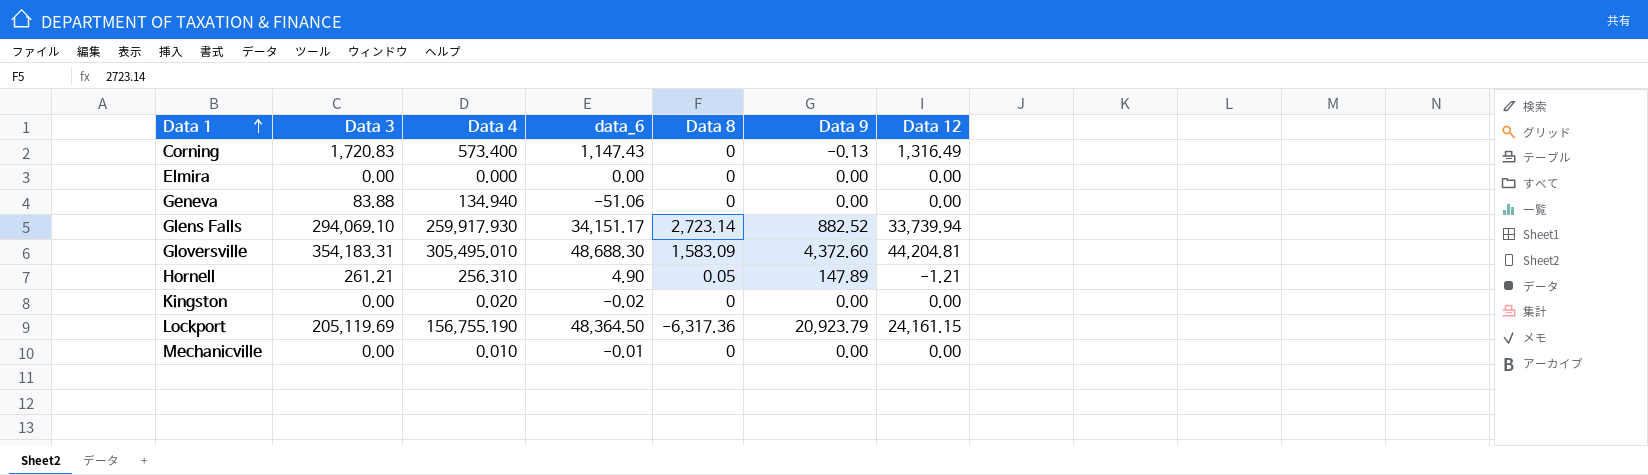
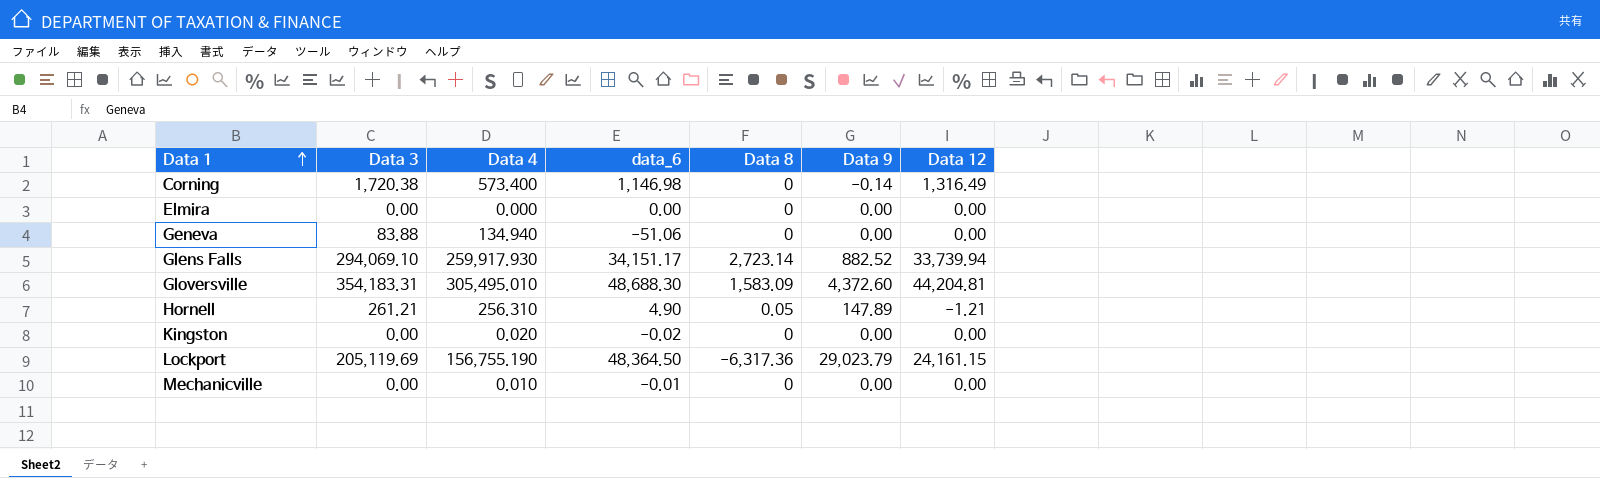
Corning | Data 3: 1,720.83 -> 1,720.38
Corning | data_6: 1,147.43 -> 1,146.98
Corning | Data 9: -0.13 -> -0.14
Lockport | Data 9: 20,923.79 -> 29,023.79

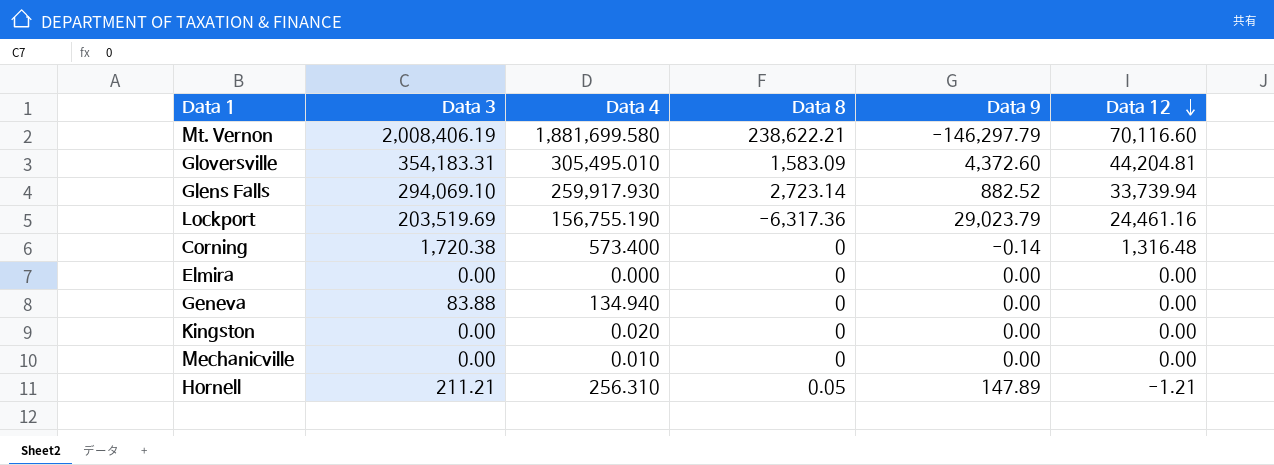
row order: Data 1 ascending -> Data 12 descending
column data_6 | formula: [Data 3] - [Data 4] -> none
row Mt. Vernon: none -> 2,008,406.19 | 1,881,699.580 | 238,622.21 | -146,297.79 | 70,116.60
Lockport | Data 3: 205,119.69 -> 203,519.69
Lockport | Data 12: 24,161.15 -> 24,461.16
Corning | Data 12: 1,316.49 -> 1,316.48
Hornell | Data 3: 261.21 -> 211.21

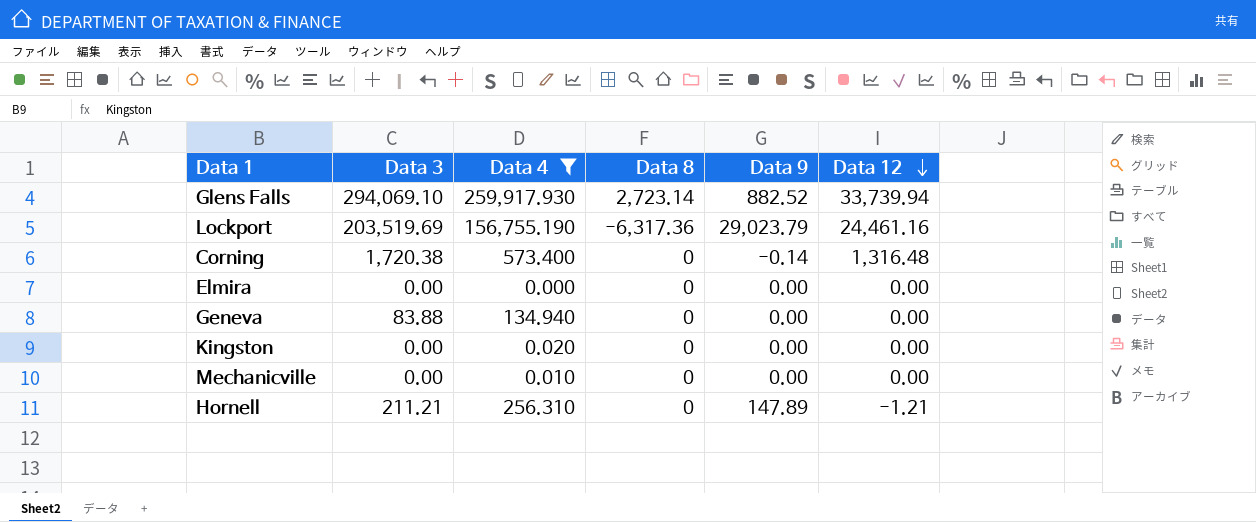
filter: none -> Data 4 <= 259,917.930
Hornell | Data 8: 0.05 -> 0

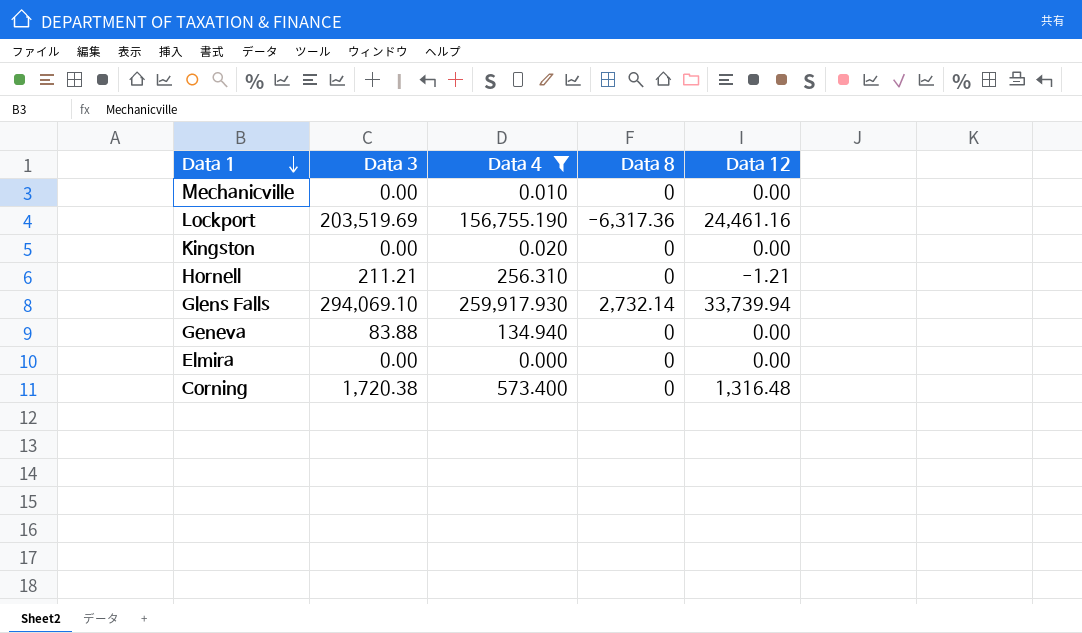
row order: Data 12 descending -> Data 1 descending
column Data 9 | position: 5 -> none
Glens Falls | Data 8: 2,723.14 -> 2,732.14

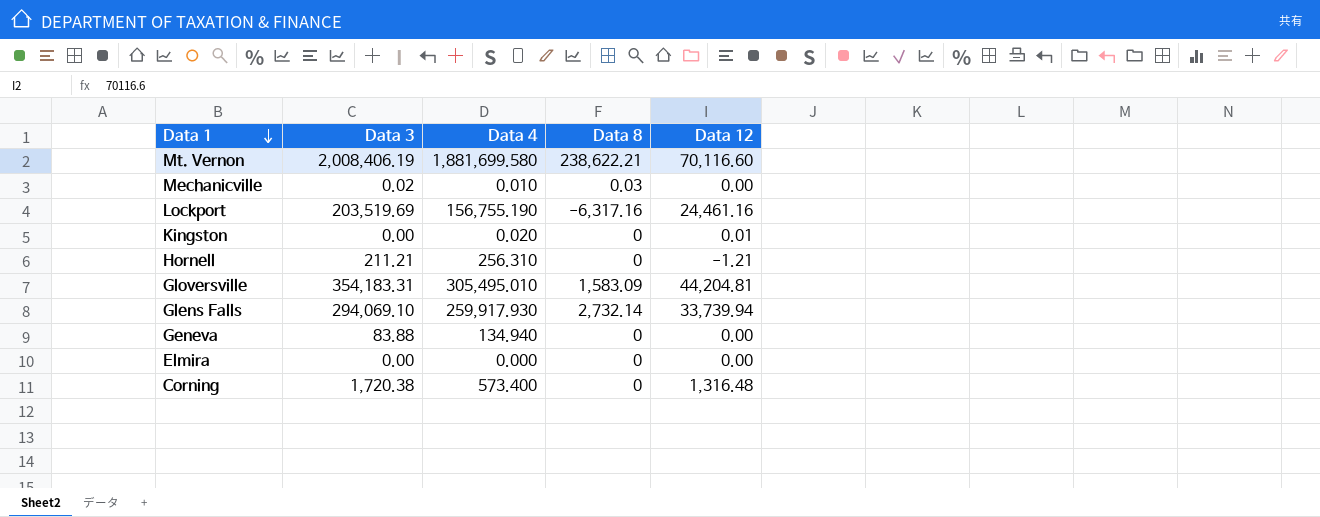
filter: Data 4 <= 259,917.930 -> none
Mechanicville | Data 3: 0.00 -> 0.02
Mechanicville | Data 8: 0 -> 0.03
Lockport | Data 8: -6,317.36 -> -6,317.16
Kingston | Data 12: 0.00 -> 0.01

